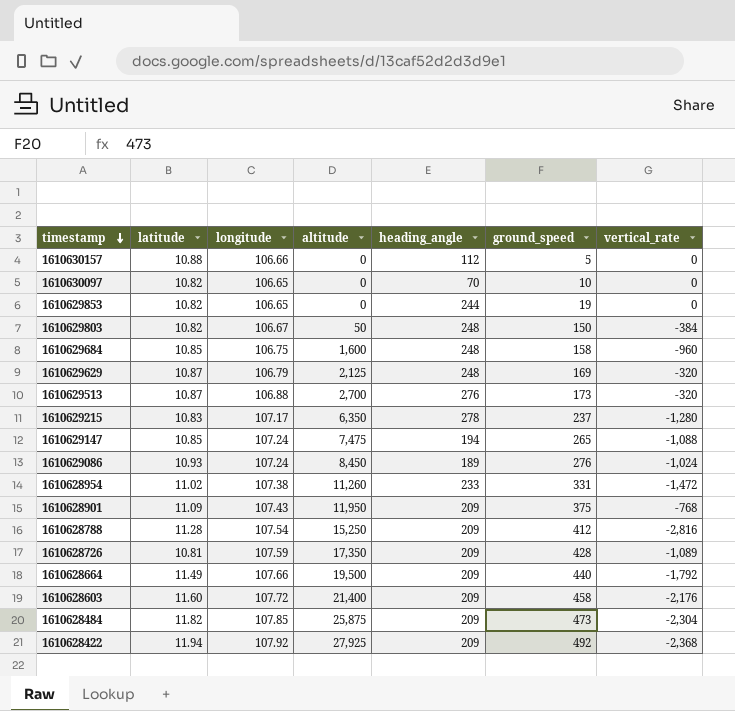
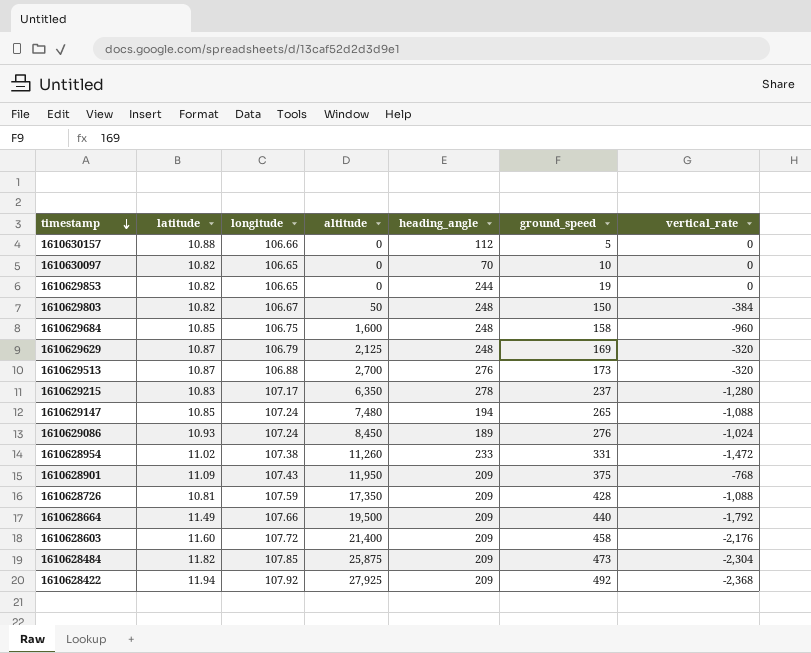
row 1610628788: 11.28 | 107.54 | 15,250 | 209 | 412 | -2,816 -> none
1610629147 | altitude: 7,475 -> 7,480
1610628726 | vertical_rate: -1,089 -> -1,088

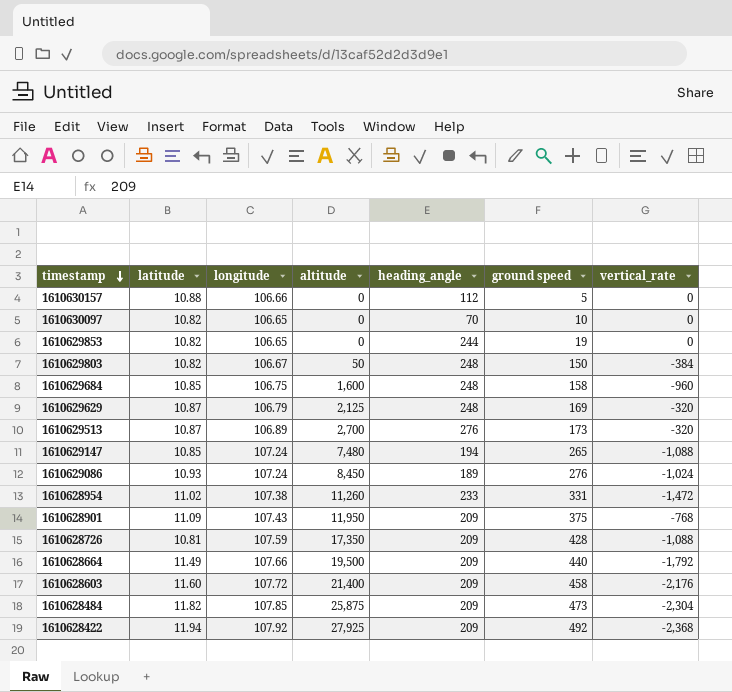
column name: ground_speed -> ground speed
row 1610629215: 10.83 | 107.17 | 6,350 | 278 | 237 | -1,280 -> none
1610629513 | longitude: 106.88 -> 106.89

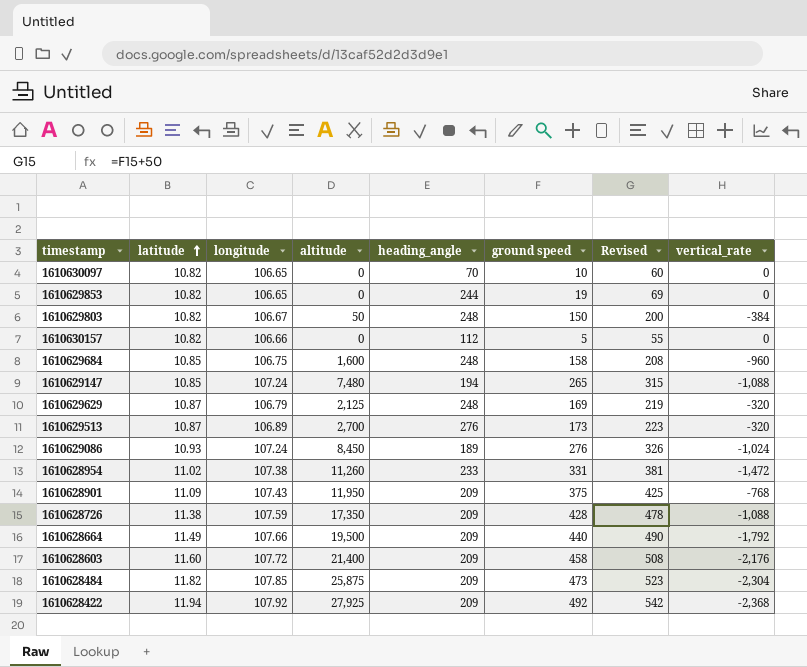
row order: timestamp descending -> latitude ascending
column Revised | formula: none -> [ground speed] + 50
1610630157 | latitude: 10.88 -> 10.82
1610628726 | latitude: 10.81 -> 11.38

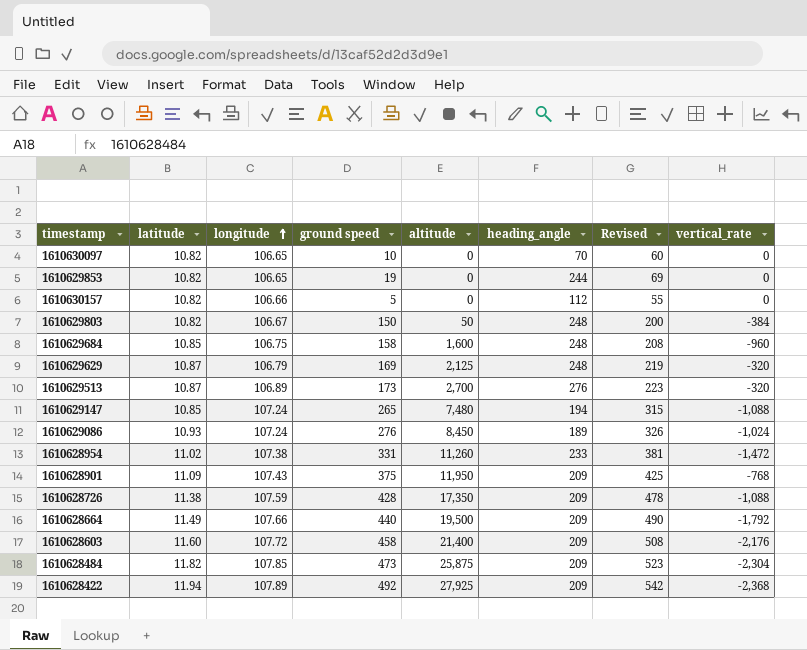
row order: latitude ascending -> longitude ascending
column ground speed | position: 6 -> 4
1610628422 | longitude: 107.92 -> 107.89

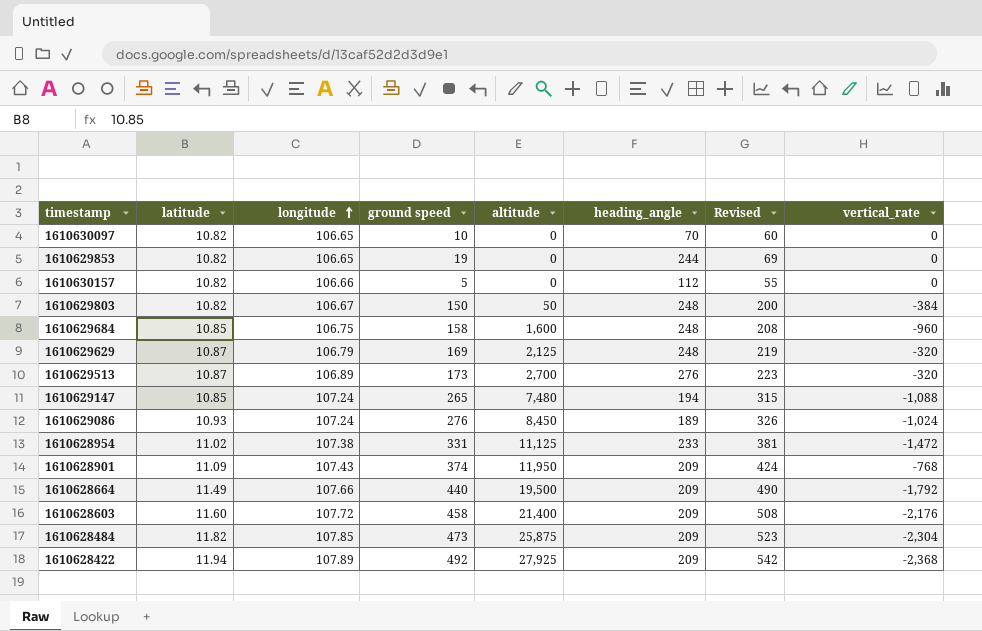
row 1610628726: 11.38 | 107.59 | 428 | 17,350 | 209 | 478 | -1,088 -> none
1610628954 | altitude: 11,260 -> 11,125
1610628901 | ground speed: 375 -> 374
1610628901 | Revised: 425 -> 424

